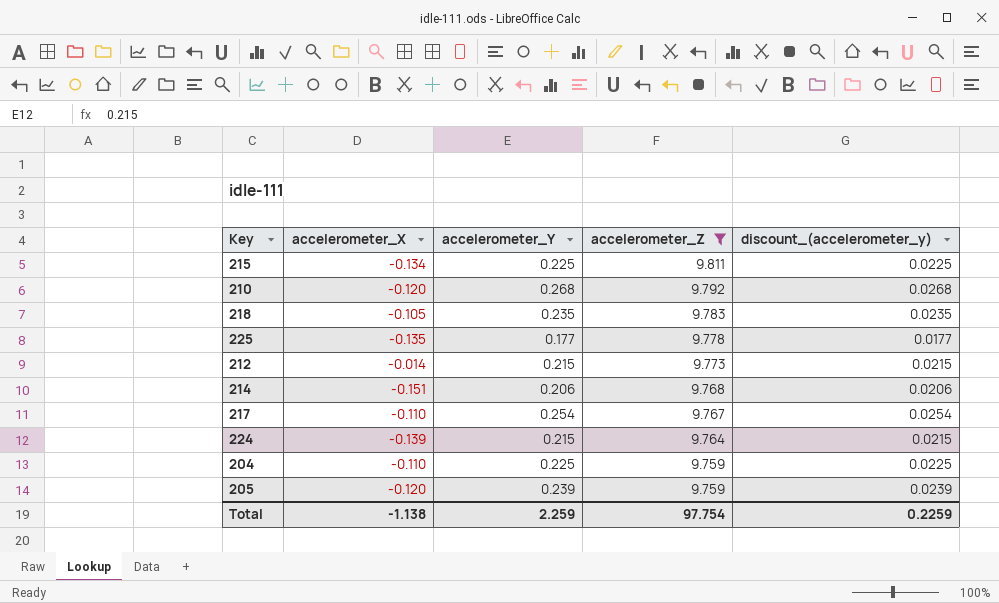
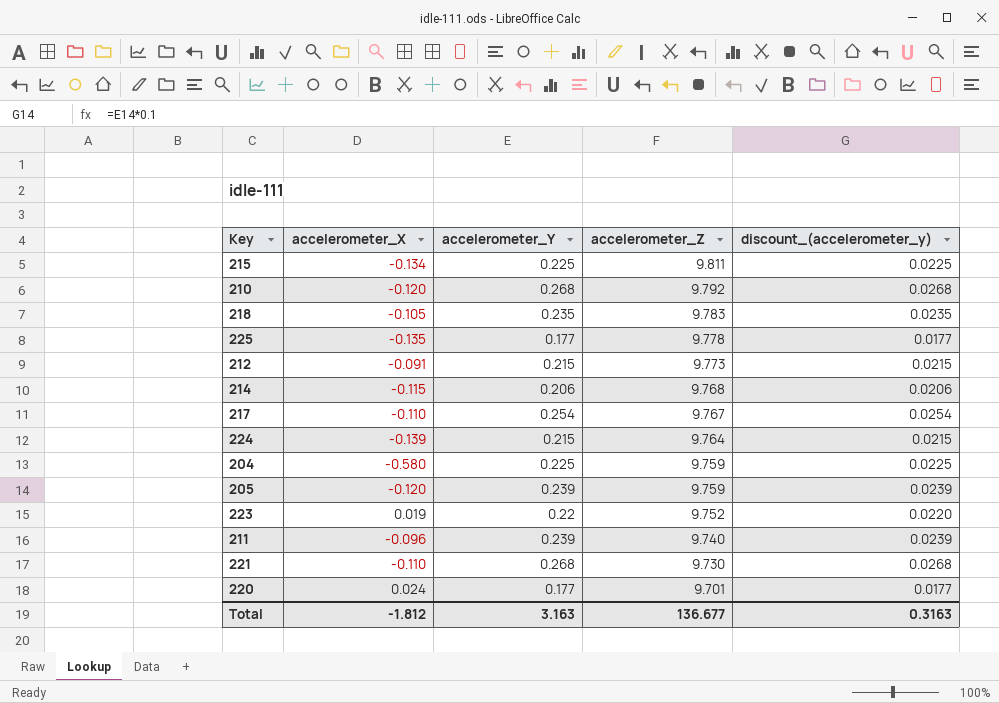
filter: accelerometer_Z >= 9.759 -> none
212 | accelerometer_X: -0.014 -> -0.091
214 | accelerometer_X: -0.151 -> -0.115
204 | accelerometer_X: -0.110 -> -0.580
Total | accelerometer_X: -1.138 -> -1.812
Total | accelerometer_Y: 2.259 -> 3.163
Total | accelerometer_Z: 97.754 -> 136.677
Total | discount_(accelerometer_y): 0.2259 -> 0.3163

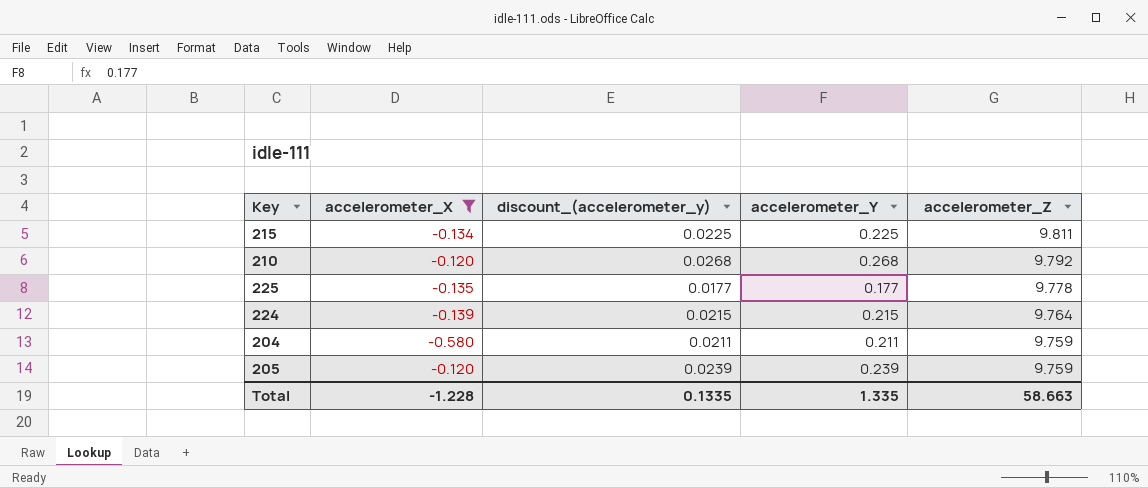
filter: none -> accelerometer_X <= -0.120
column discount_(accelerometer_y) | position: 5 -> 3
204 | discount_(accelerometer_y): 0.0225 -> 0.0211
204 | accelerometer_Y: 0.225 -> 0.211
Total | accelerometer_X: -1.812 -> -1.228
Total | discount_(accelerometer_y): 0.3163 -> 0.1335
Total | accelerometer_Y: 3.163 -> 1.335
Total | accelerometer_Z: 136.677 -> 58.663

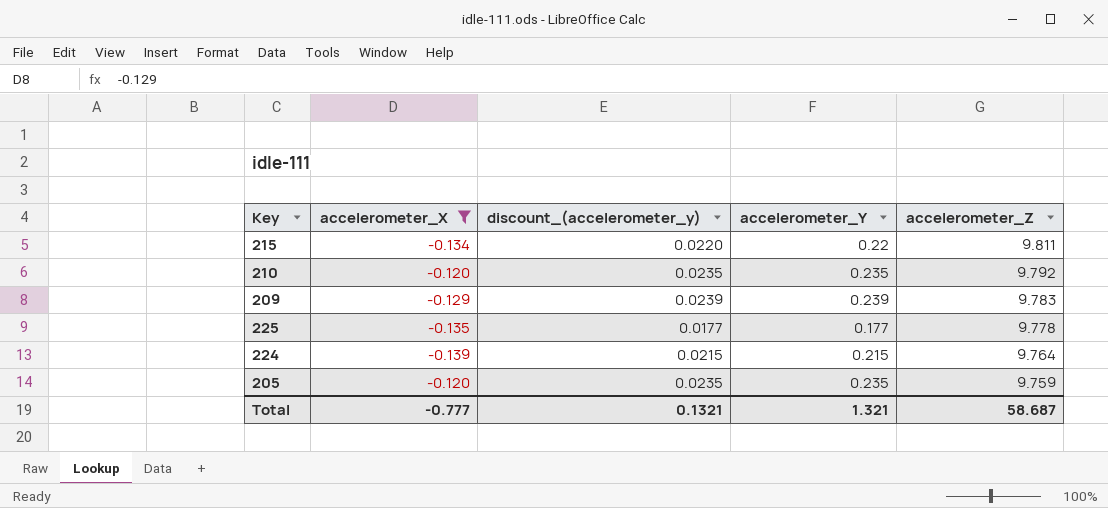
row 204: -0.580 | 0.0211 | 0.211 | 9.759 -> none
215 | discount_(accelerometer_y): 0.0225 -> 0.0220
215 | accelerometer_Y: 0.225 -> 0.22
210 | discount_(accelerometer_y): 0.0268 -> 0.0235
210 | accelerometer_Y: 0.268 -> 0.235
row 209: none -> -0.129 | 0.0239 | 0.239 | 9.783
205 | discount_(accelerometer_y): 0.0239 -> 0.0235
205 | accelerometer_Y: 0.239 -> 0.235
Total | accelerometer_X: -1.228 -> -0.777
Total | discount_(accelerometer_y): 0.1335 -> 0.1321
Total | accelerometer_Y: 1.335 -> 1.321
Total | accelerometer_Z: 58.663 -> 58.687

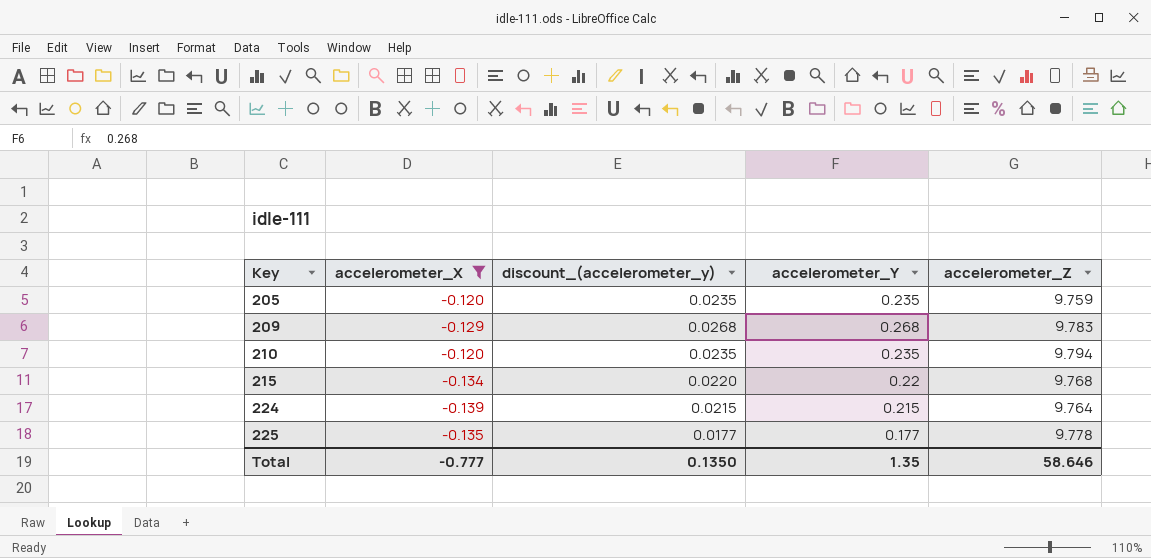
row order: accelerometer_Z descending -> Key ascending
209 | discount_(accelerometer_y): 0.0239 -> 0.0268
209 | accelerometer_Y: 0.239 -> 0.268
210 | accelerometer_Z: 9.792 -> 9.794
215 | accelerometer_Z: 9.811 -> 9.768
Total | discount_(accelerometer_y): 0.1321 -> 0.1350
Total | accelerometer_Y: 1.321 -> 1.35
Total | accelerometer_Z: 58.687 -> 58.646

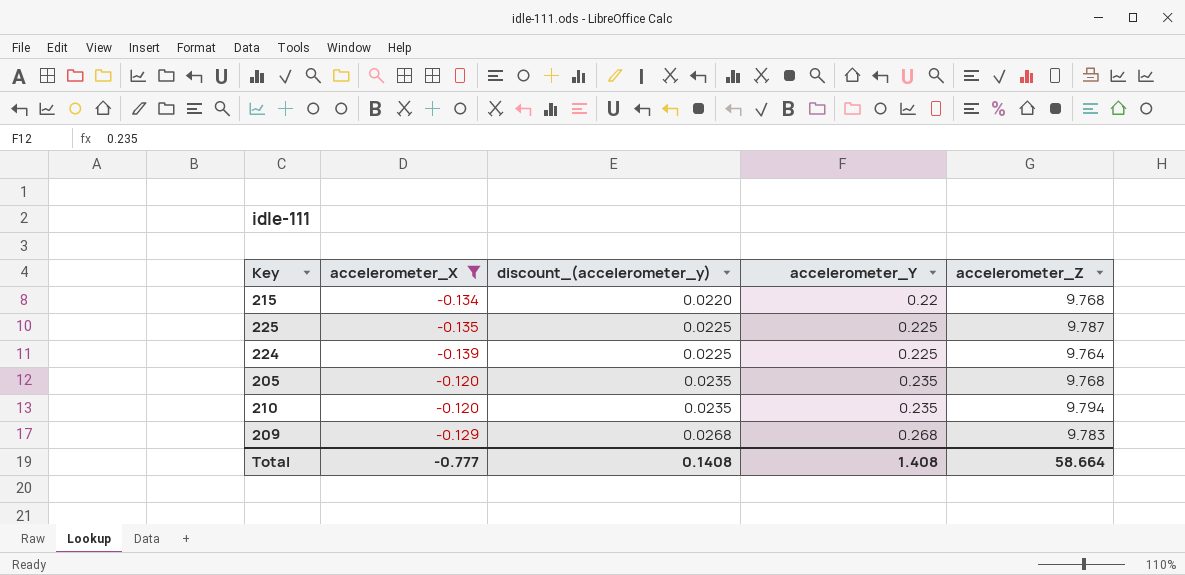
row order: Key ascending -> discount_(accelerometer_y) ascending
225 | discount_(accelerometer_y): 0.0177 -> 0.0225
225 | accelerometer_Y: 0.177 -> 0.225
225 | accelerometer_Z: 9.778 -> 9.787
224 | discount_(accelerometer_y): 0.0215 -> 0.0225
224 | accelerometer_Y: 0.215 -> 0.225
205 | accelerometer_Z: 9.759 -> 9.768
Total | discount_(accelerometer_y): 0.1350 -> 0.1408
Total | accelerometer_Y: 1.35 -> 1.408
Total | accelerometer_Z: 58.646 -> 58.664

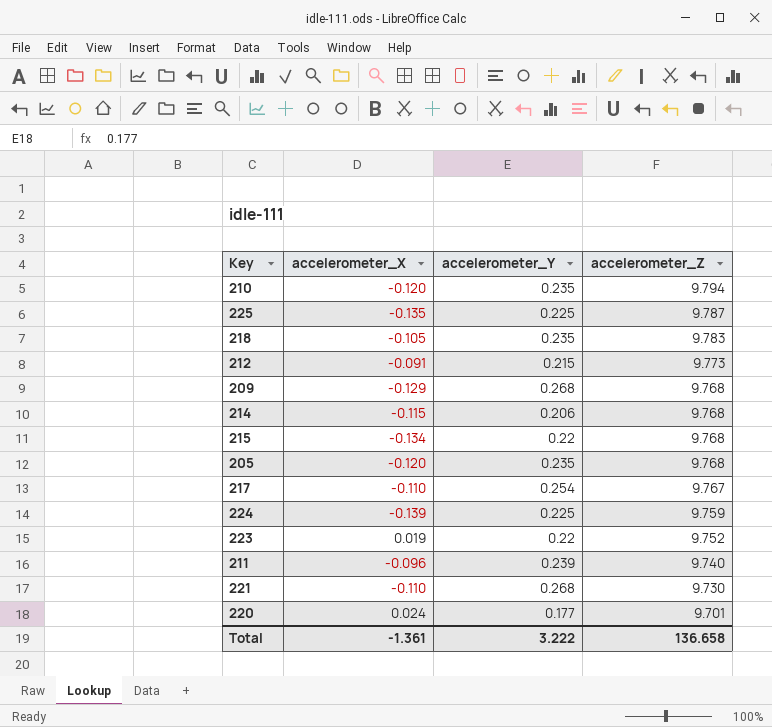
filter: accelerometer_X <= -0.120 -> none
row order: discount_(accelerometer_y) ascending -> accelerometer_Z descending
column discount_(accelerometer_y) | formula: [accelerometer_Y] * 0.1 -> none
209 | accelerometer_Z: 9.783 -> 9.768
224 | accelerometer_Z: 9.764 -> 9.759
Total | accelerometer_X: -0.777 -> -1.361
Total | accelerometer_Y: 1.408 -> 3.222
Total | accelerometer_Z: 58.664 -> 136.658

